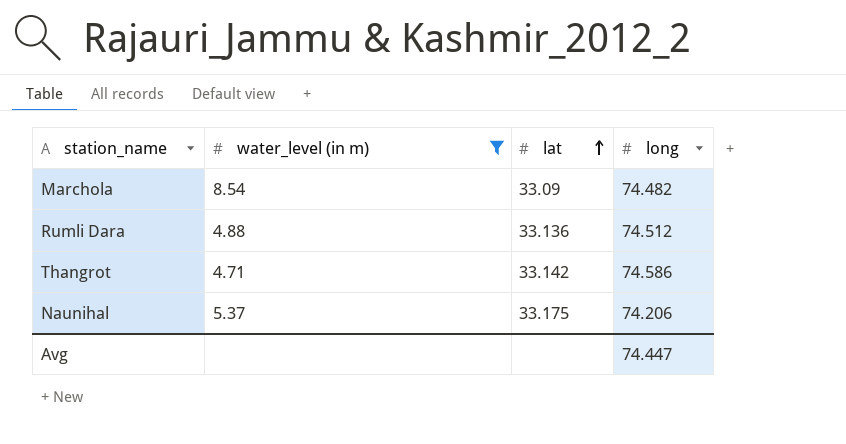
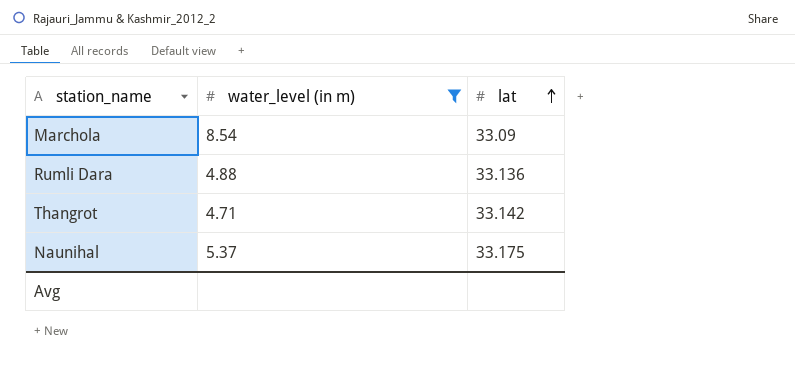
column long | position: 4 -> none

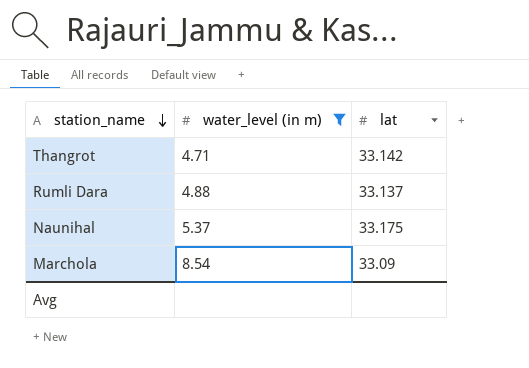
row order: lat ascending -> station_name descending
Rumli Dara | lat: 33.136 -> 33.137

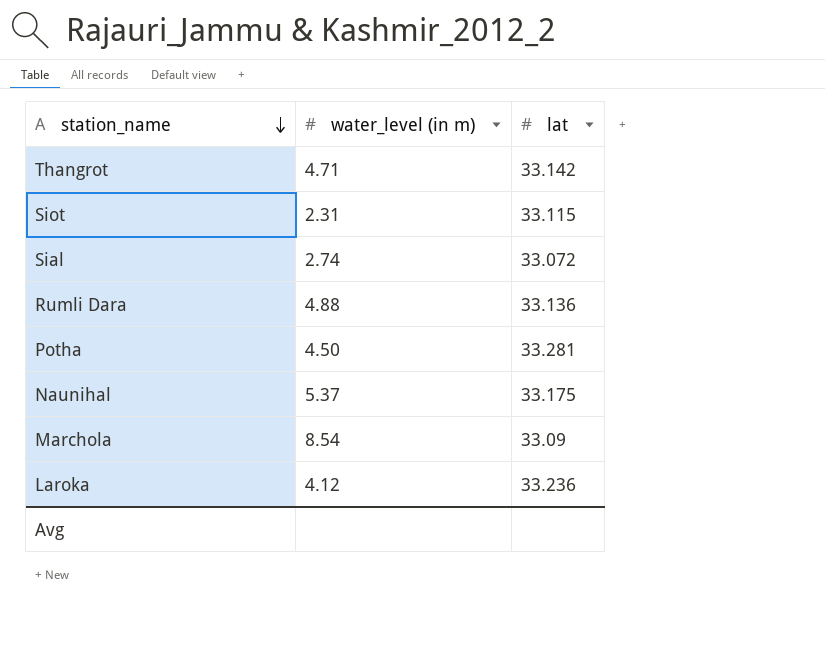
filter: water_level (in m) >= 4.71 -> none
Rumli Dara | lat: 33.137 -> 33.136

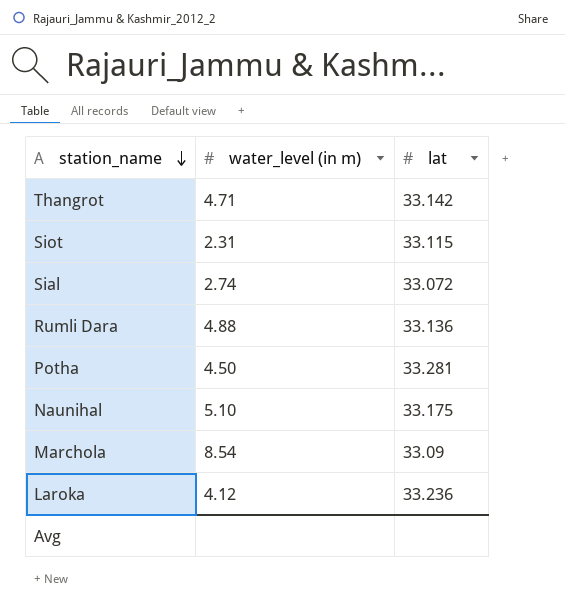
Naunihal | water_level (in m): 5.37 -> 5.10

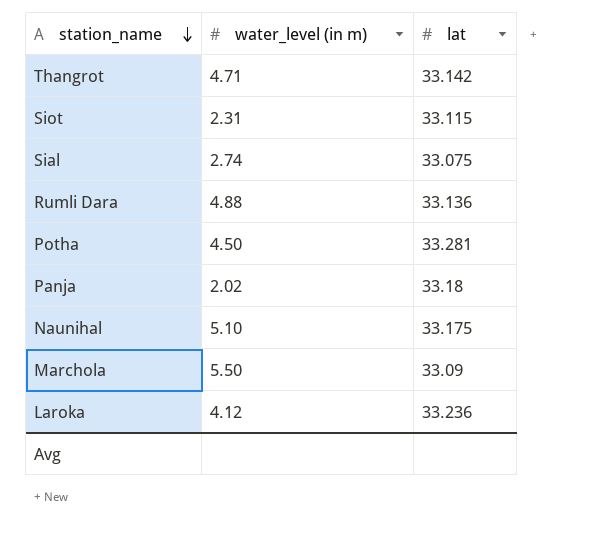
Sial | lat: 33.072 -> 33.075
row Panja: none -> 2.02 | 33.18
Marchola | water_level (in m): 8.54 -> 5.50

